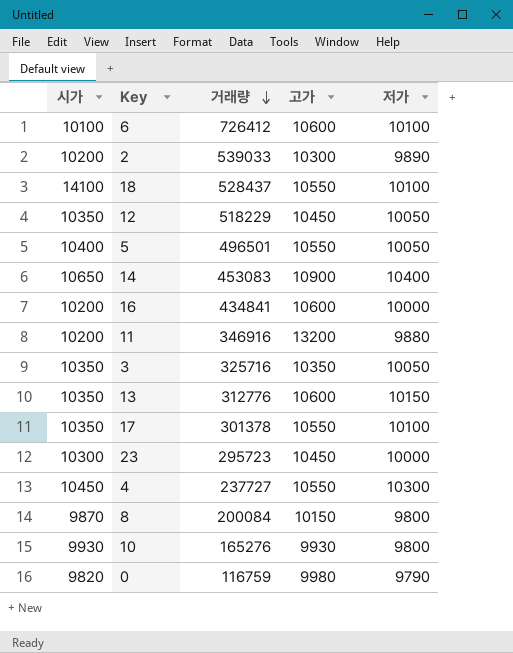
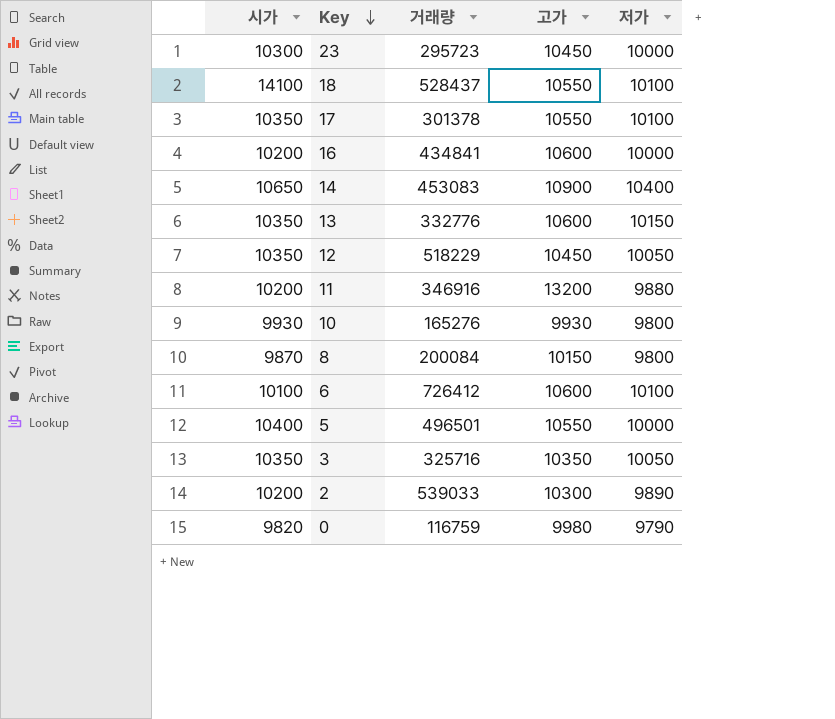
row order: 거래량 descending -> Key descending
row 4: 10450 | 237727 | 10550 | 10300 -> none
13 | 거래량: 312776 -> 332776
5 | 저가: 10050 -> 10000

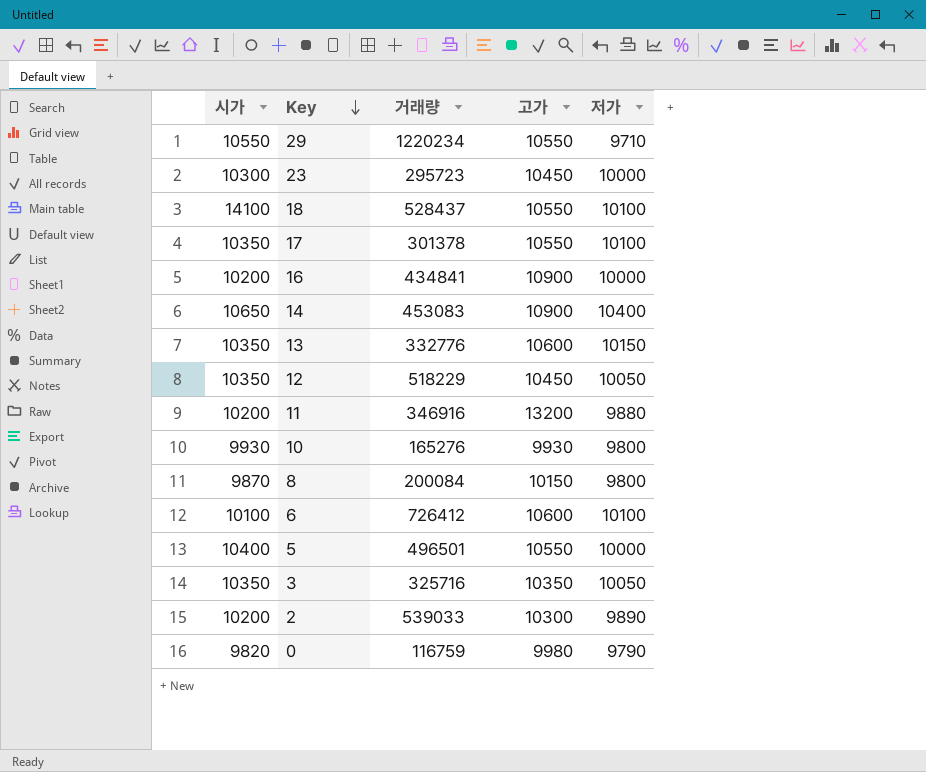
row 29: none -> 10550 | 1220234 | 10550 | 9710
16 | 고가: 10600 -> 10900

